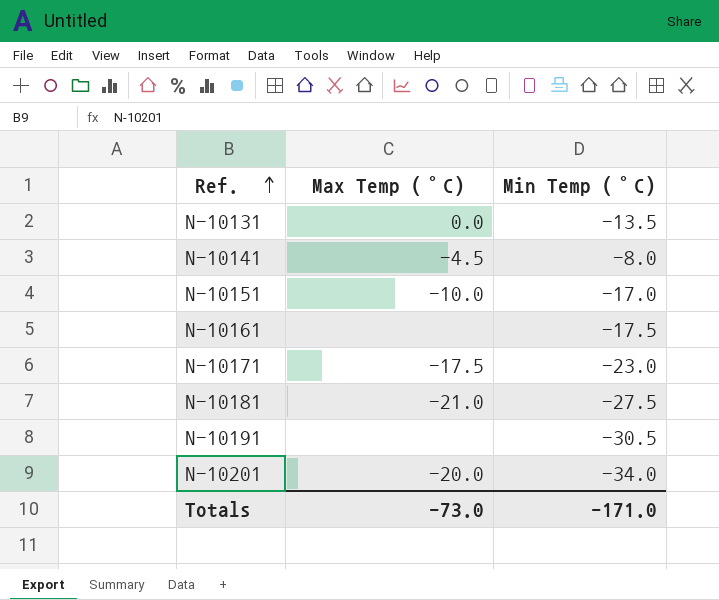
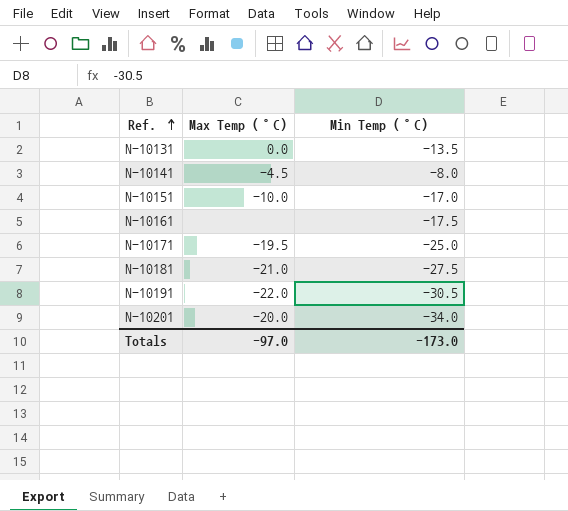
N-10171 | Max Temp (°C): -17.5 -> -19.5
N-10171 | Min Temp (°C): -23.0 -> -25.0
N-10191 | Max Temp (°C): none -> -22.0
Totals | Max Temp (°C): -73.0 -> -97.0
Totals | Min Temp (°C): -171.0 -> -173.0

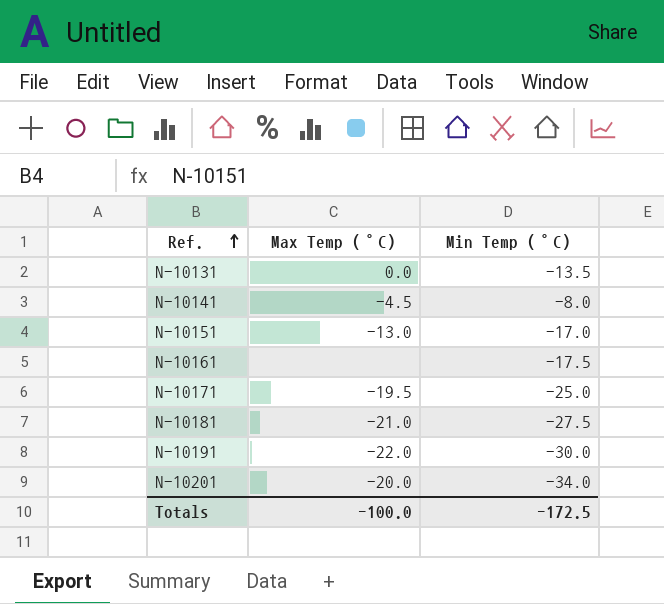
N-10151 | Max Temp (°C): -10.0 -> -13.0
N-10191 | Min Temp (°C): -30.5 -> -30.0
Totals | Max Temp (°C): -97.0 -> -100.0
Totals | Min Temp (°C): -173.0 -> -172.5

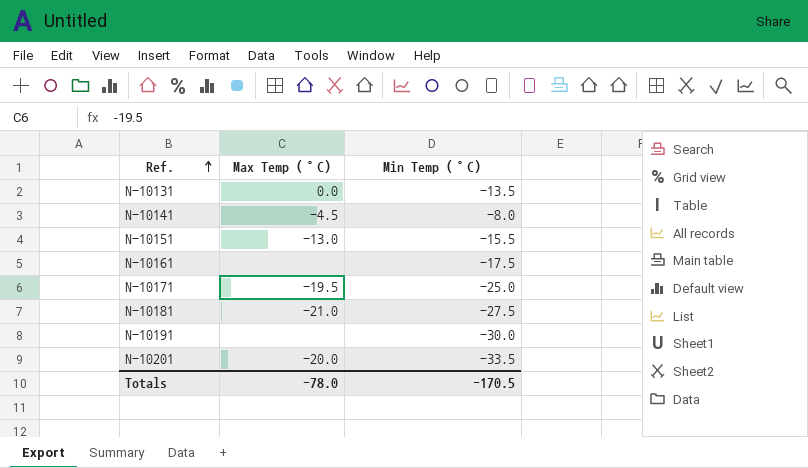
N-10151 | Min Temp (°C): -17.0 -> -15.5
N-10191 | Max Temp (°C): -22.0 -> none
N-10201 | Min Temp (°C): -34.0 -> -33.5
Totals | Max Temp (°C): -100.0 -> -78.0
Totals | Min Temp (°C): -172.5 -> -170.5

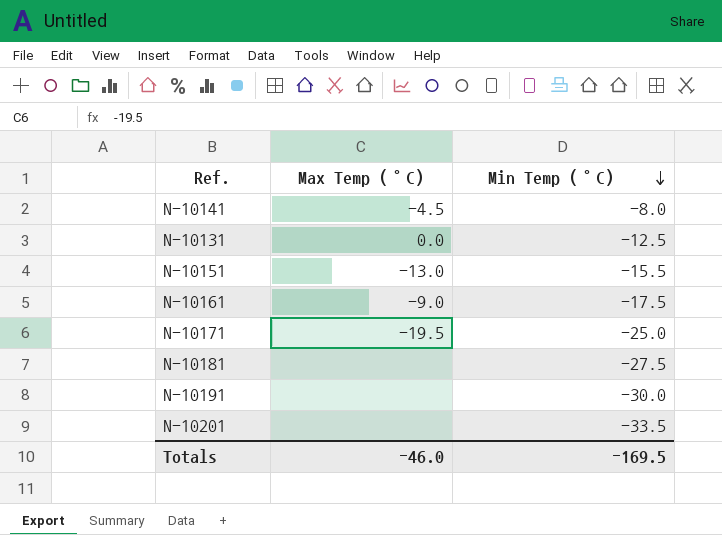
row order: Ref. ascending -> Min Temp (°C) descending
N-10131 | Min Temp (°C): -13.5 -> -12.5
N-10161 | Max Temp (°C): none -> -9.0
N-10181 | Max Temp (°C): -21.0 -> none
N-10201 | Max Temp (°C): -20.0 -> none
Totals | Max Temp (°C): -78.0 -> -46.0
Totals | Min Temp (°C): -170.5 -> -169.5

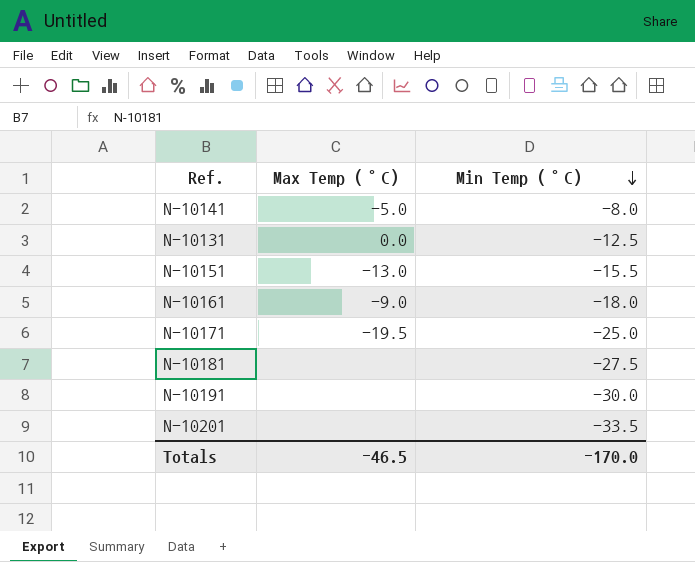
N-10141 | Max Temp (°C): -4.5 -> -5.0
N-10161 | Min Temp (°C): -17.5 -> -18.0
Totals | Max Temp (°C): -46.0 -> -46.5
Totals | Min Temp (°C): -169.5 -> -170.0

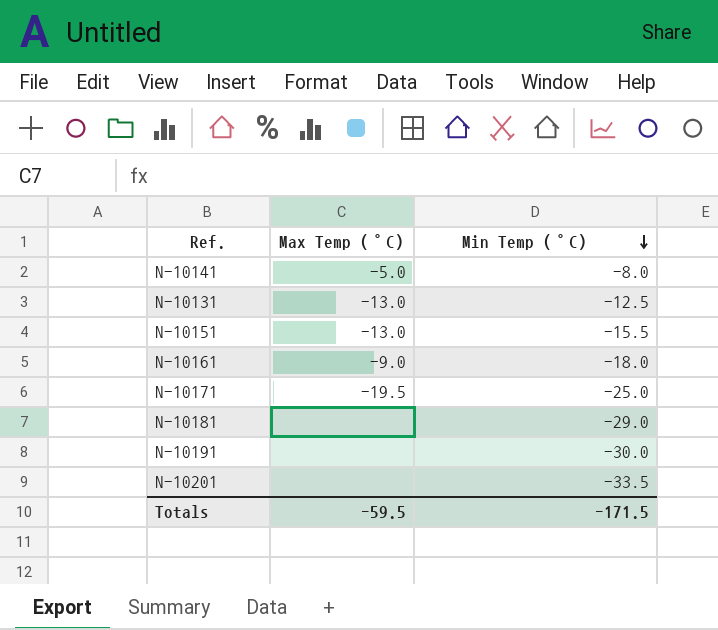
N-10131 | Max Temp (°C): 0.0 -> -13.0
N-10181 | Min Temp (°C): -27.5 -> -29.0
Totals | Max Temp (°C): -46.5 -> -59.5
Totals | Min Temp (°C): -170.0 -> -171.5

